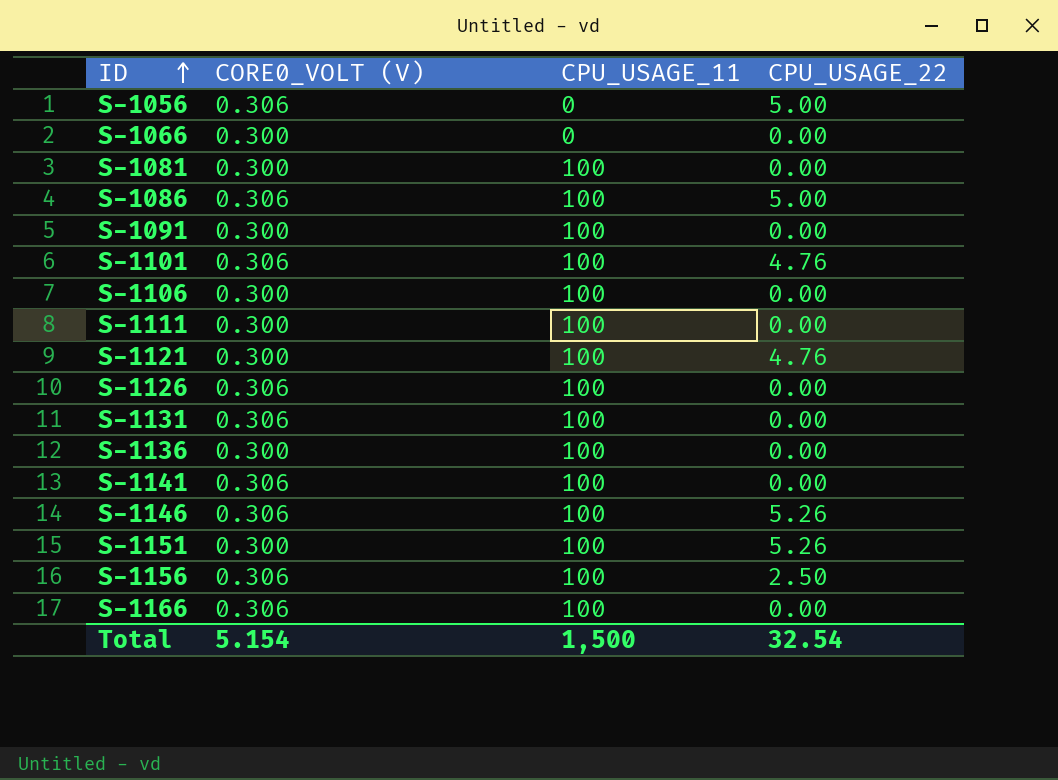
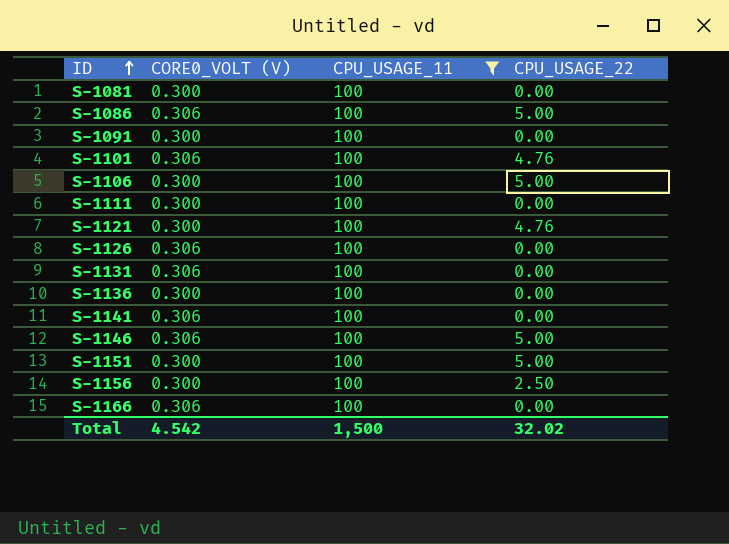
filter: none -> CPU_USAGE_11 = 100
S-1106 | CPU_USAGE_22: 0.00 -> 5.00
S-1146 | CPU_USAGE_22: 5.26 -> 5.00
S-1151 | CPU_USAGE_22: 5.26 -> 5.00
S-1156 | CORE0_VOLT (V): 0.306 -> 0.300
Total | CORE0_VOLT (V): 5.154 -> 4.542
Total | CPU_USAGE_22: 32.54 -> 32.02

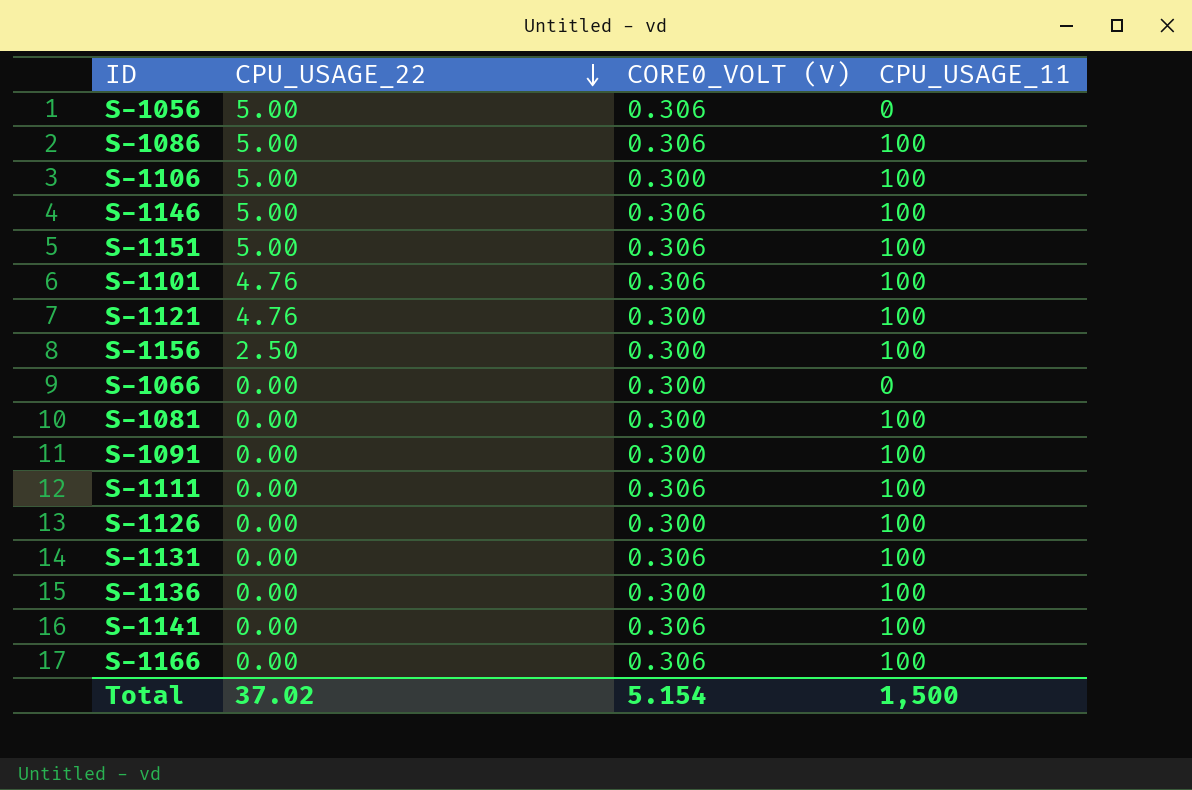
filter: CPU_USAGE_11 = 100 -> none
row order: ID ascending -> CPU_USAGE_22 descending
column CPU_USAGE_22 | position: 4 -> 2
S-1151 | CORE0_VOLT (V): 0.300 -> 0.306
S-1111 | CORE0_VOLT (V): 0.300 -> 0.306
S-1126 | CORE0_VOLT (V): 0.306 -> 0.300
Total | CPU_USAGE_22: 32.02 -> 37.02
Total | CORE0_VOLT (V): 4.542 -> 5.154

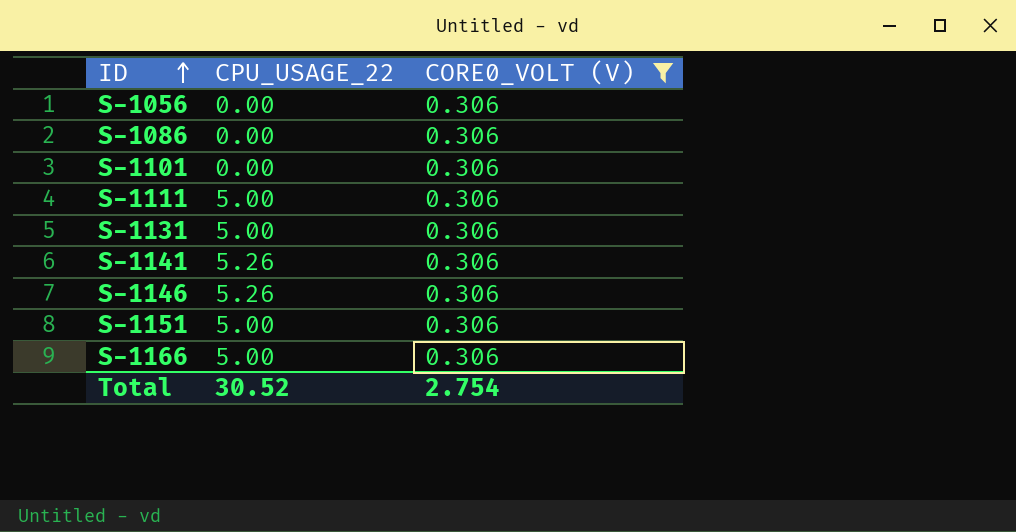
filter: none -> CORE0_VOLT (V) = 0.306
row order: CPU_USAGE_22 descending -> ID ascending
column CPU_USAGE_11 | position: 4 -> none
S-1056 | CPU_USAGE_22: 5.00 -> 0.00
S-1086 | CPU_USAGE_22: 5.00 -> 0.00
S-1101 | CPU_USAGE_22: 4.76 -> 0.00
S-1111 | CPU_USAGE_22: 0.00 -> 5.00
S-1131 | CPU_USAGE_22: 0.00 -> 5.00
S-1141 | CPU_USAGE_22: 0.00 -> 5.26
S-1146 | CPU_USAGE_22: 5.00 -> 5.26
S-1166 | CPU_USAGE_22: 0.00 -> 5.00
Total | CPU_USAGE_22: 37.02 -> 30.52
Total | CORE0_VOLT (V): 5.154 -> 2.754

